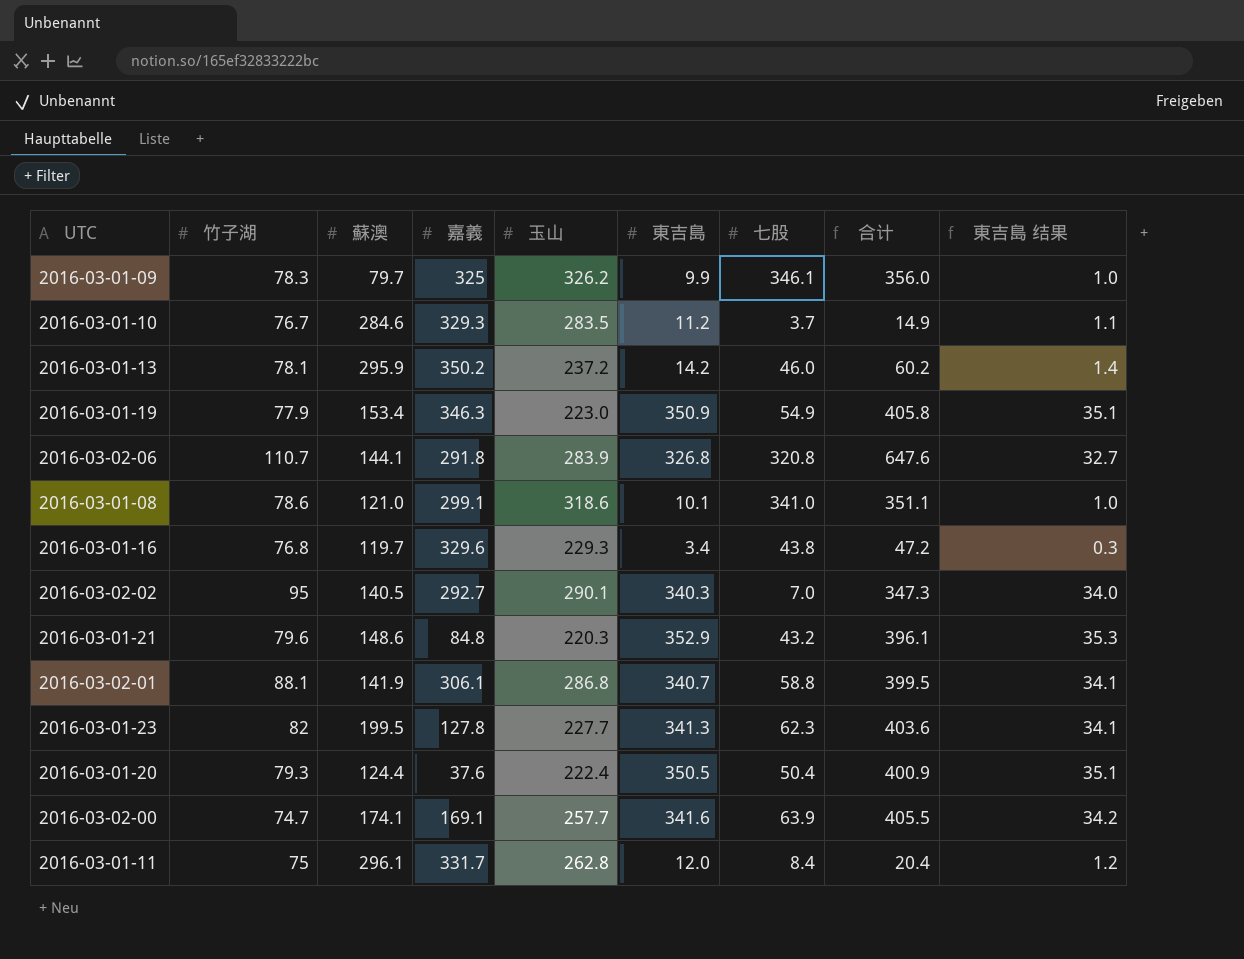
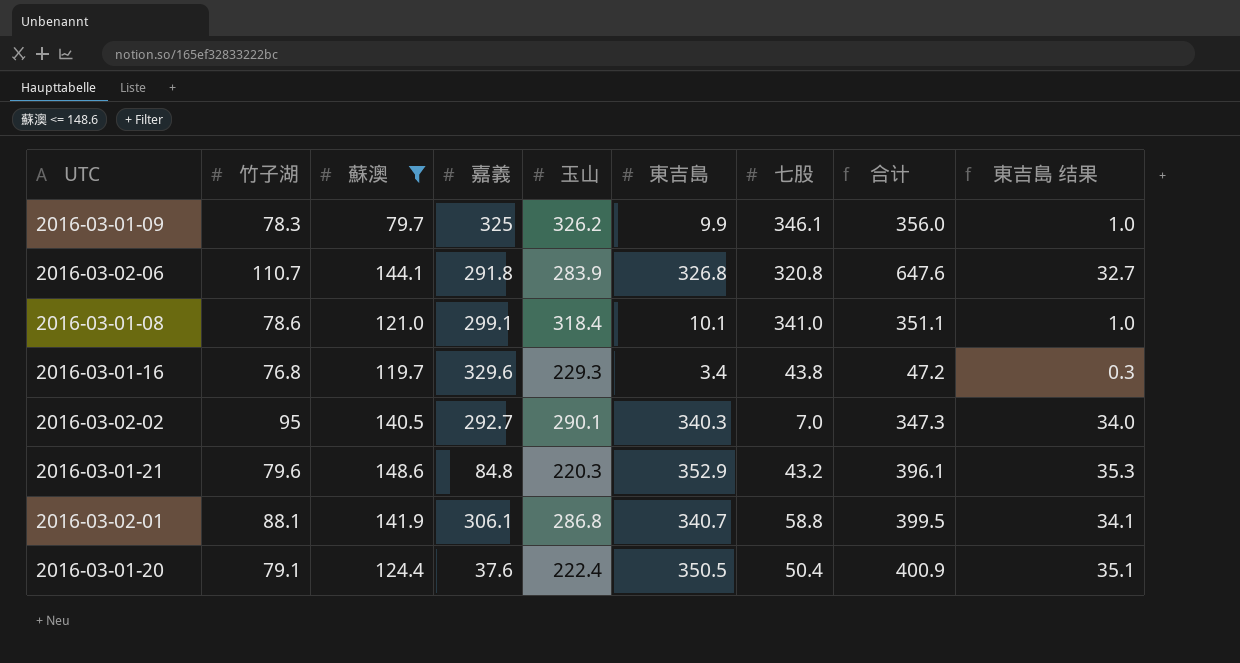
filter: none -> 蘇澳 <= 148.6
2016-03-01-08 | 玉山: 318.6 -> 318.4
2016-03-01-20 | 竹子湖: 79.3 -> 79.1

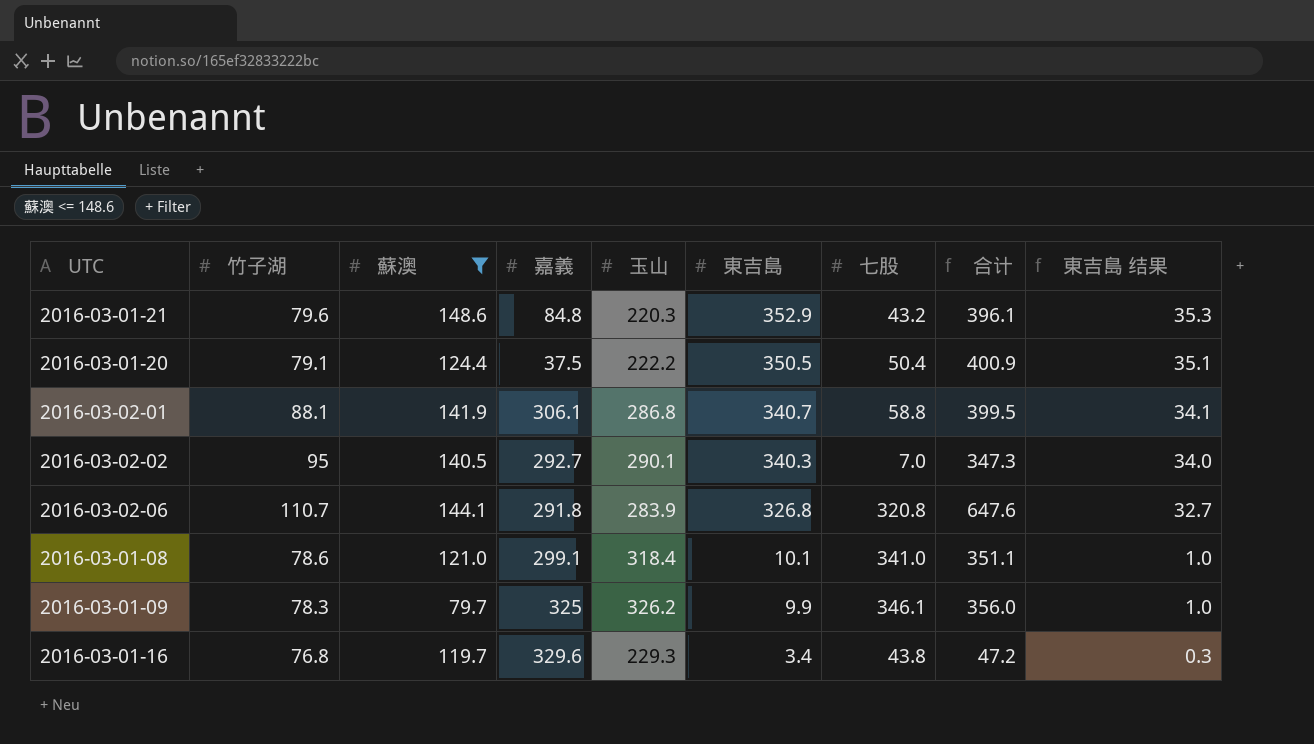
row order: none -> 東吉島 descending
2016-03-01-20 | 嘉義: 37.6 -> 37.5
2016-03-01-20 | 玉山: 222.4 -> 222.2

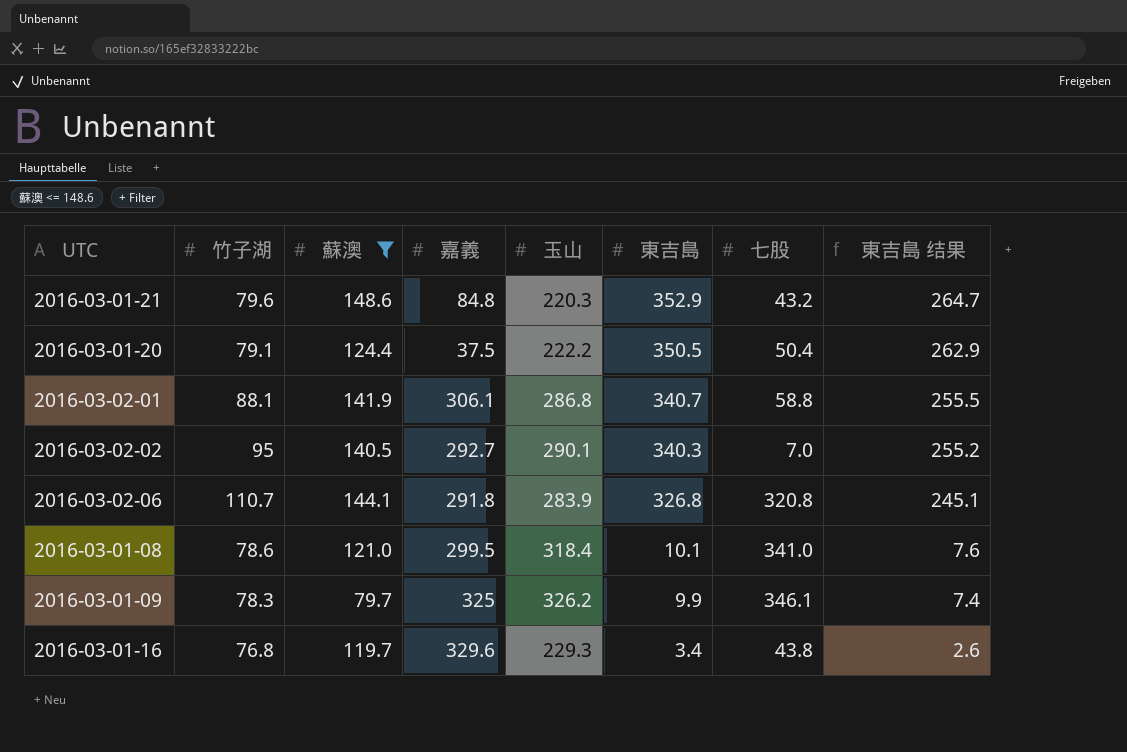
column 合计 | formula: [東吉島] + [七股] -> none
column 東吉島 结果 | formula: [東吉島] * 0.1 -> [東吉島] * 0.75
2016-03-01-08 | 嘉義: 299.1 -> 299.5

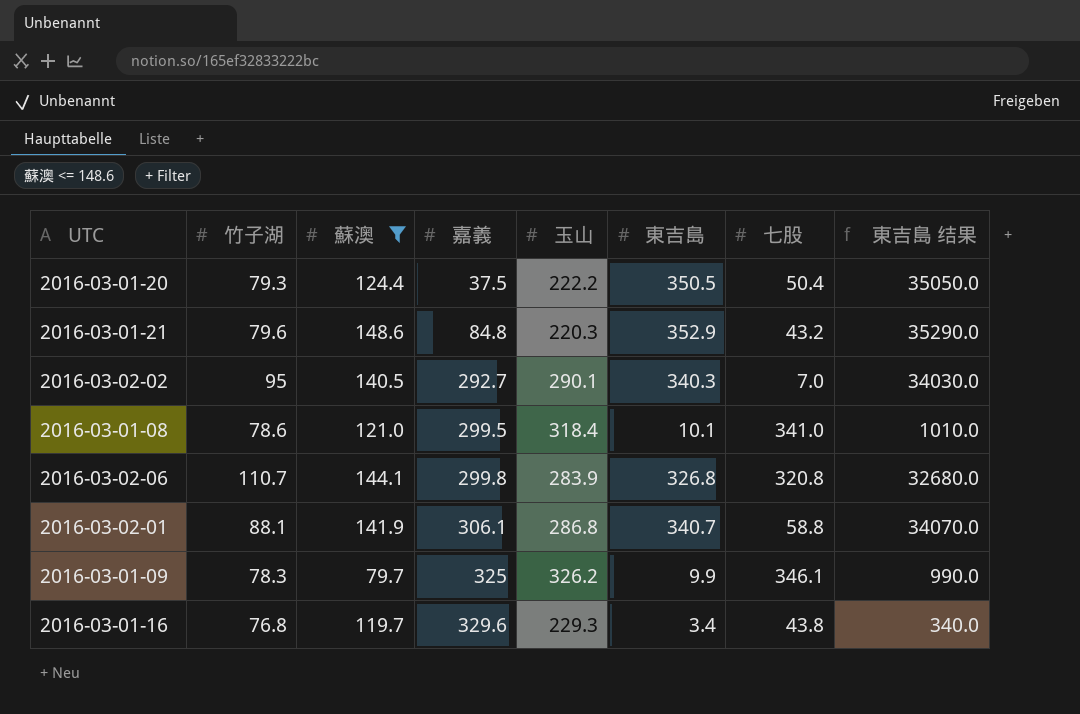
row order: 東吉島 descending -> 嘉義 ascending
column 東吉島 结果 | formula: [東吉島] * 0.75 -> [東吉島] * 100
2016-03-01-20 | 竹子湖: 79.1 -> 79.3
2016-03-02-06 | 嘉義: 291.8 -> 299.8

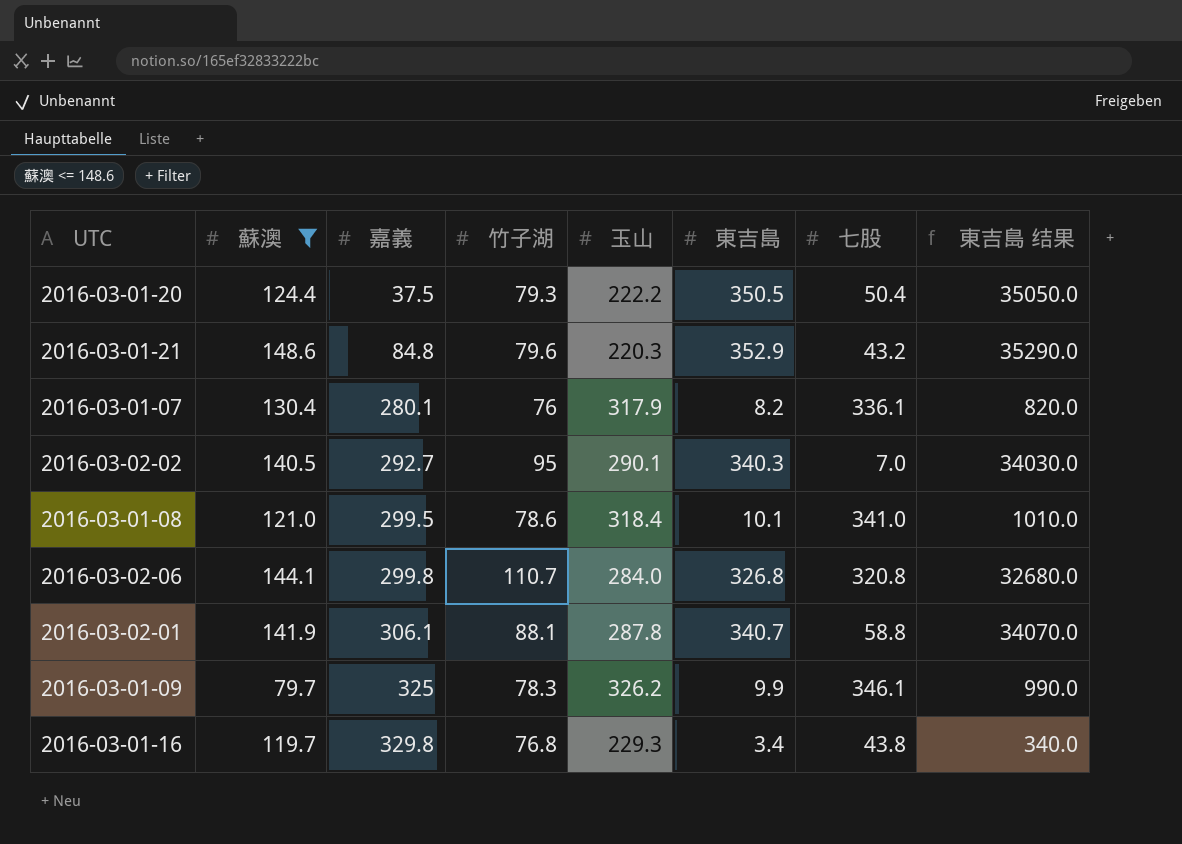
column 竹子湖 | position: 2 -> 4
row 2016-03-01-07: none -> 130.4 | 280.1 | 76 | 317.9 | 8.2 | 336.1 | 820.0
2016-03-02-06 | 玉山: 283.9 -> 284.0
2016-03-02-01 | 玉山: 286.8 -> 287.8
2016-03-01-16 | 嘉義: 329.6 -> 329.8

